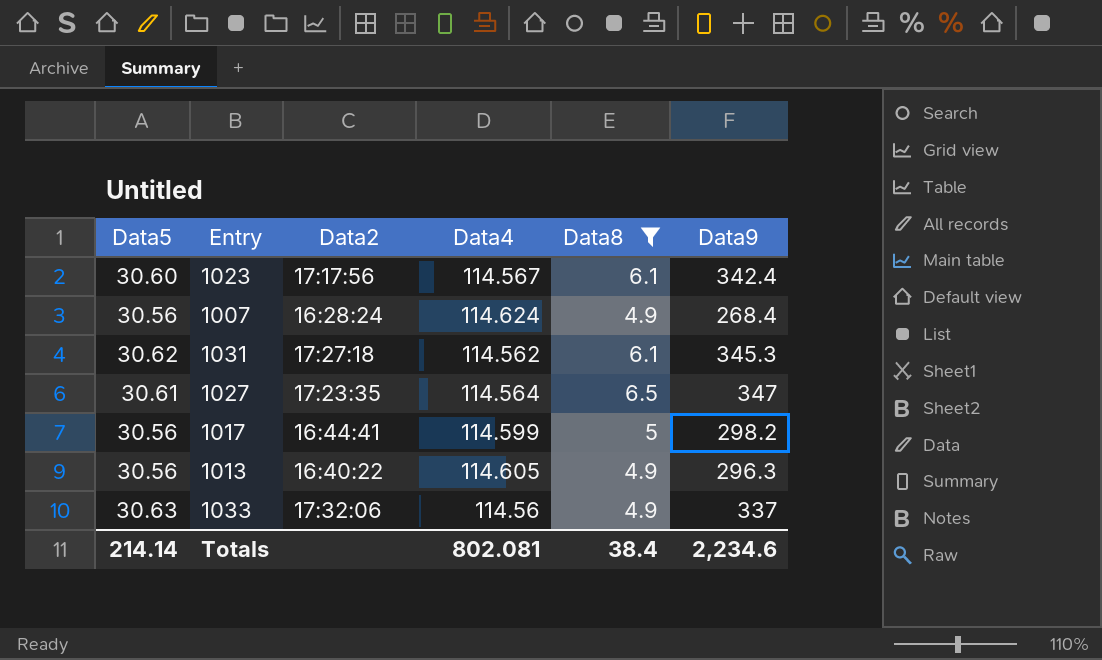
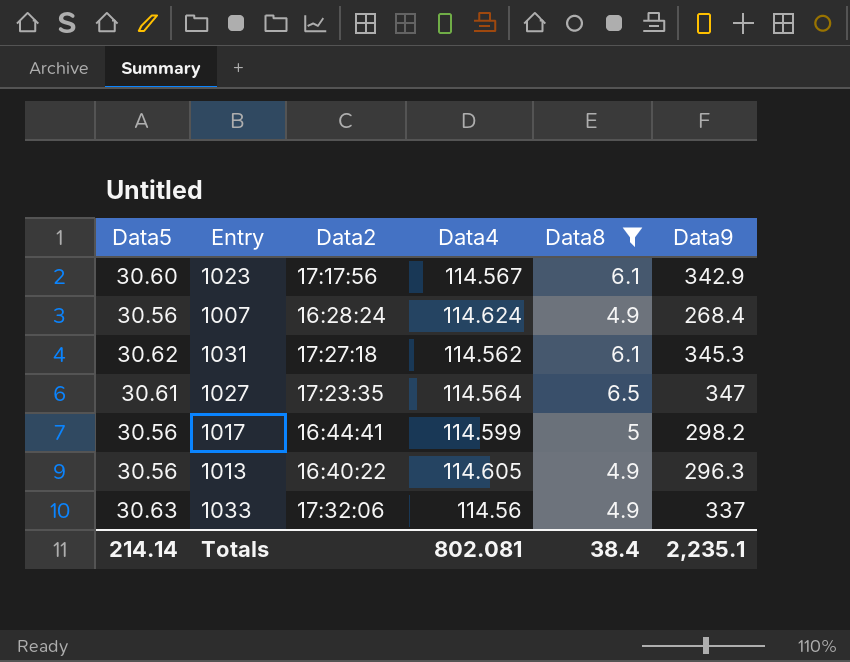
1023 | Data9: 342.4 -> 342.9
Totals | Data9: 2,234.6 -> 2,235.1

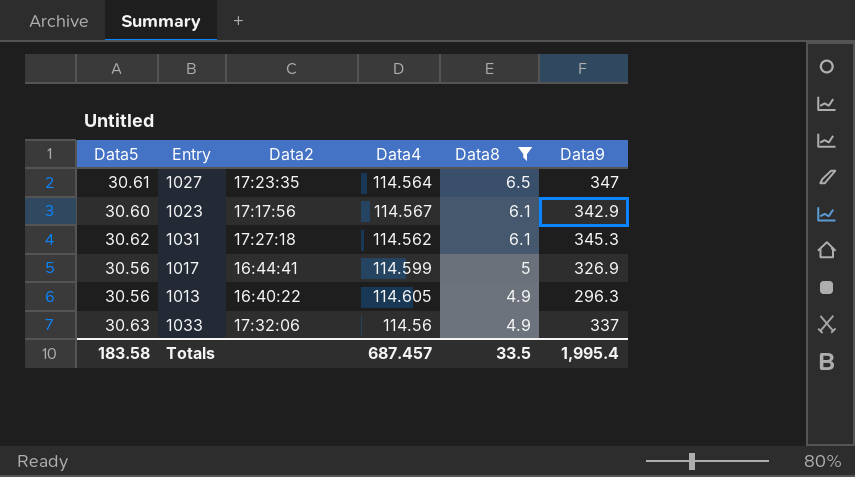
row order: none -> Data8 descending
row 1007: 30.56 | 16:28:24 | 114.624 | 4.9 | 268.4 -> none
1017 | Data9: 298.2 -> 326.9
Totals | Data5: 214.14 -> 183.58
Totals | Data4: 802.081 -> 687.457
Totals | Data8: 38.4 -> 33.5
Totals | Data9: 2,235.1 -> 1,995.4

